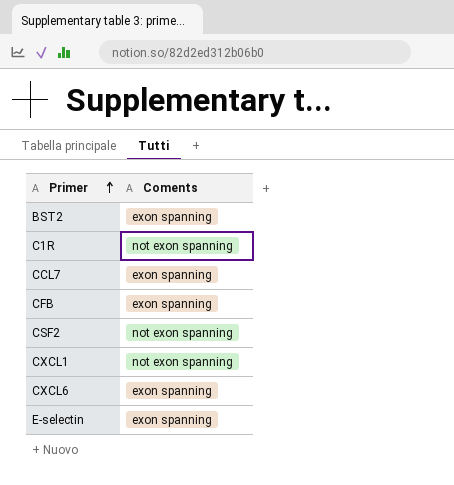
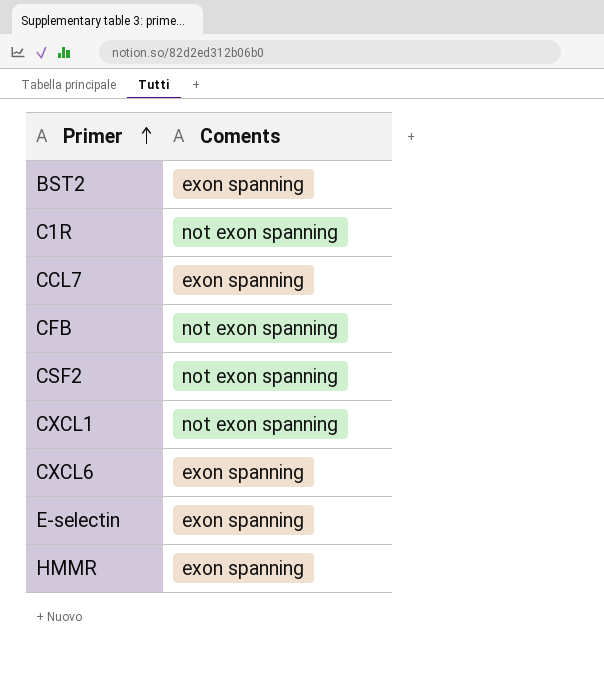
CFB | Coments: exon spanning -> not exon spanning
row HMMR: none -> exon spanning

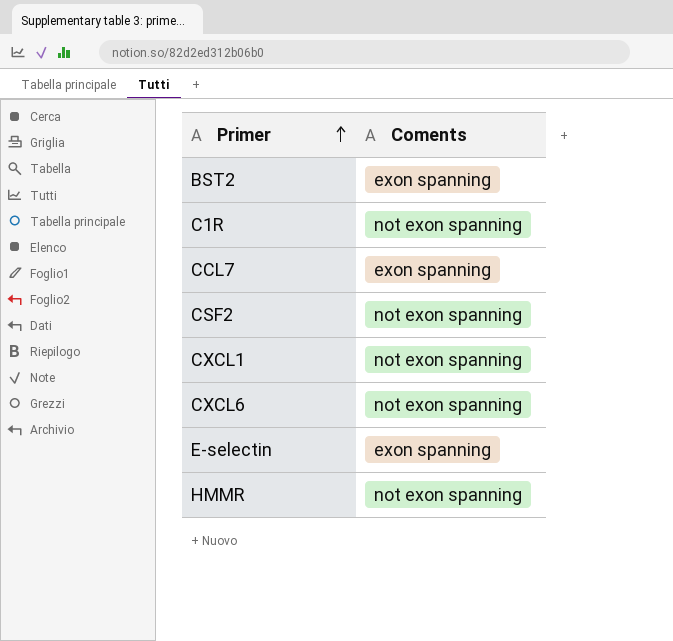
row CFB: not exon spanning -> none
CXCL6 | Coments: exon spanning -> not exon spanning
HMMR | Coments: exon spanning -> not exon spanning

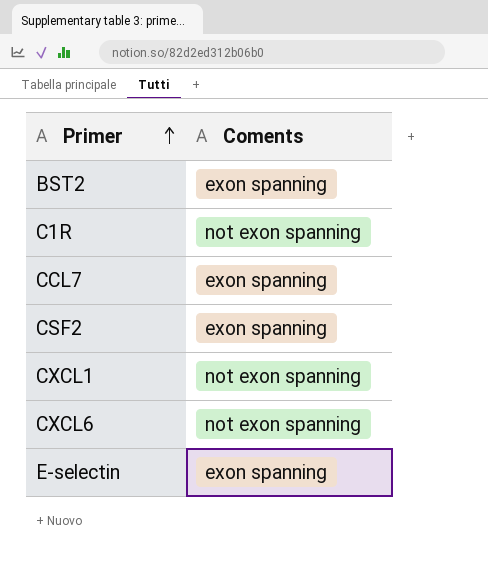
row HMMR: not exon spanning -> none
CSF2 | Coments: not exon spanning -> exon spanning

